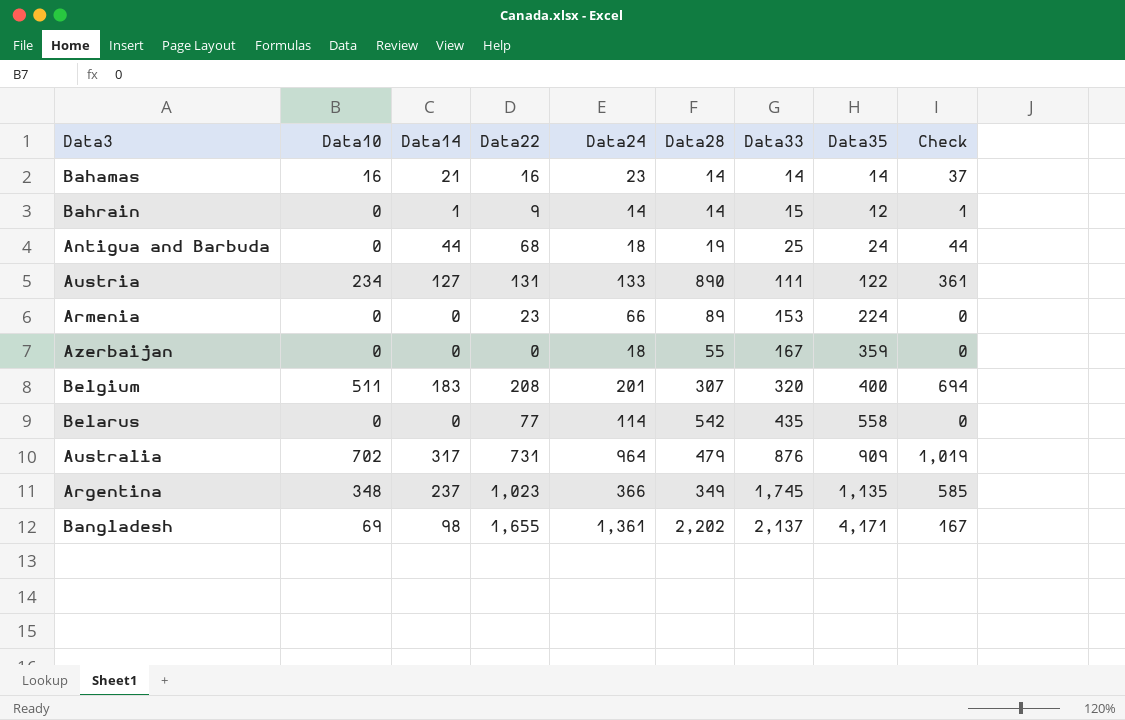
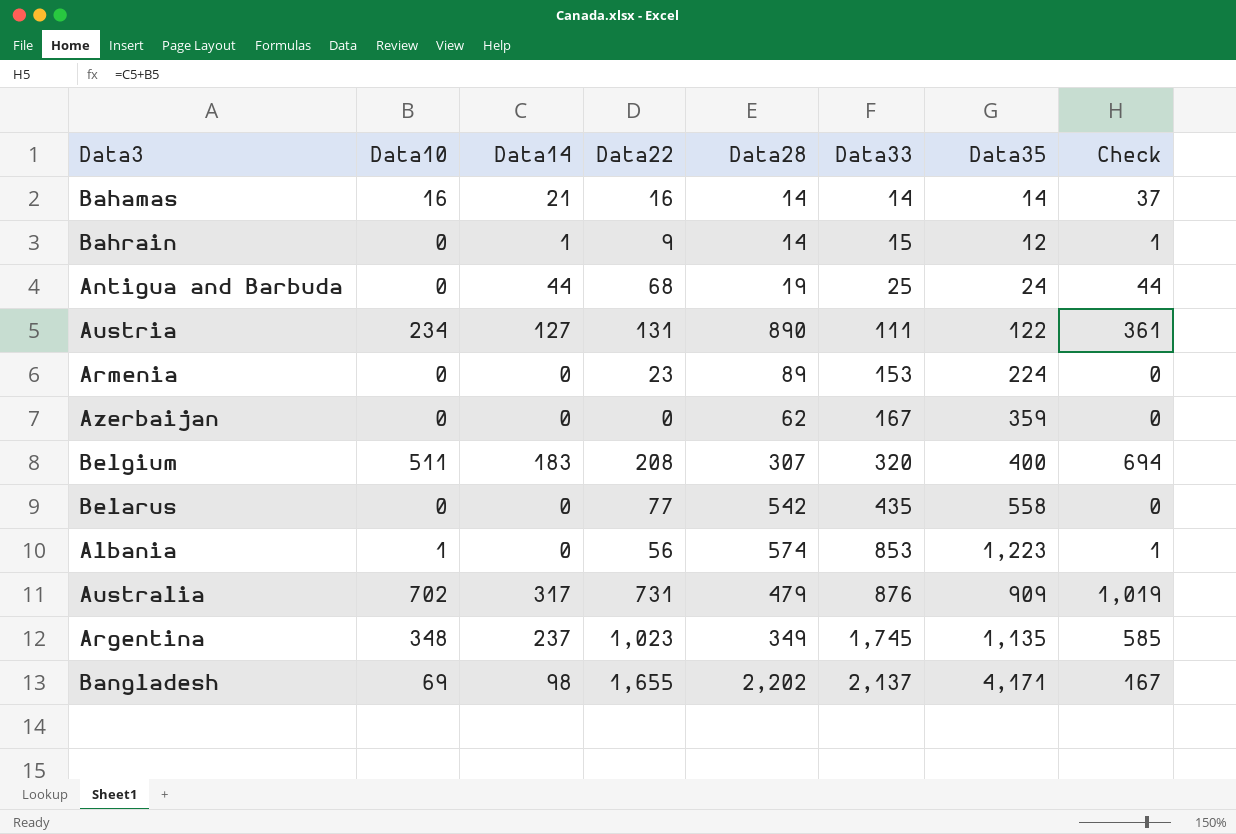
column Data24 | position: 5 -> none
Azerbaijan | Data28: 55 -> 62
row Albania: none -> 1 | 0 | 56 | 574 | 853 | 1,223 | 1

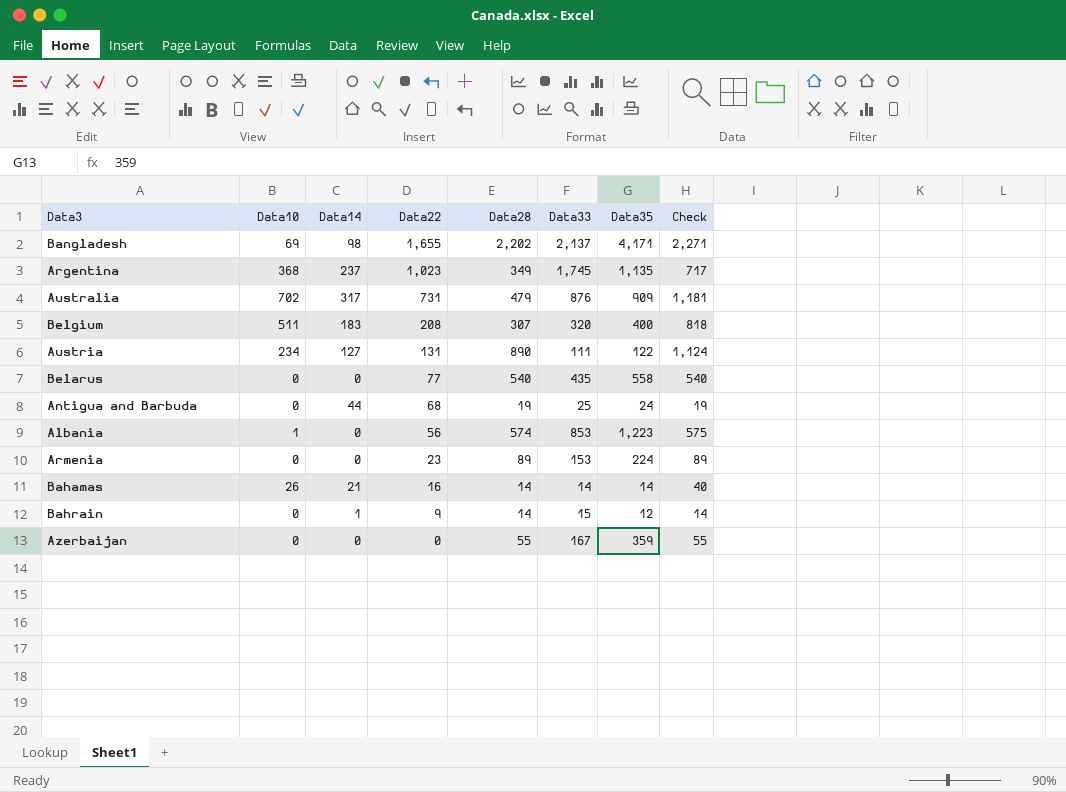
row order: Data33 ascending -> Data22 descending
column Check | formula: [Data10] + [Data14] -> [Data10] + [Data28]
Argentina | Data10: 348 -> 368
Belarus | Data28: 542 -> 540
Bahamas | Data10: 16 -> 26
Azerbaijan | Data28: 62 -> 55

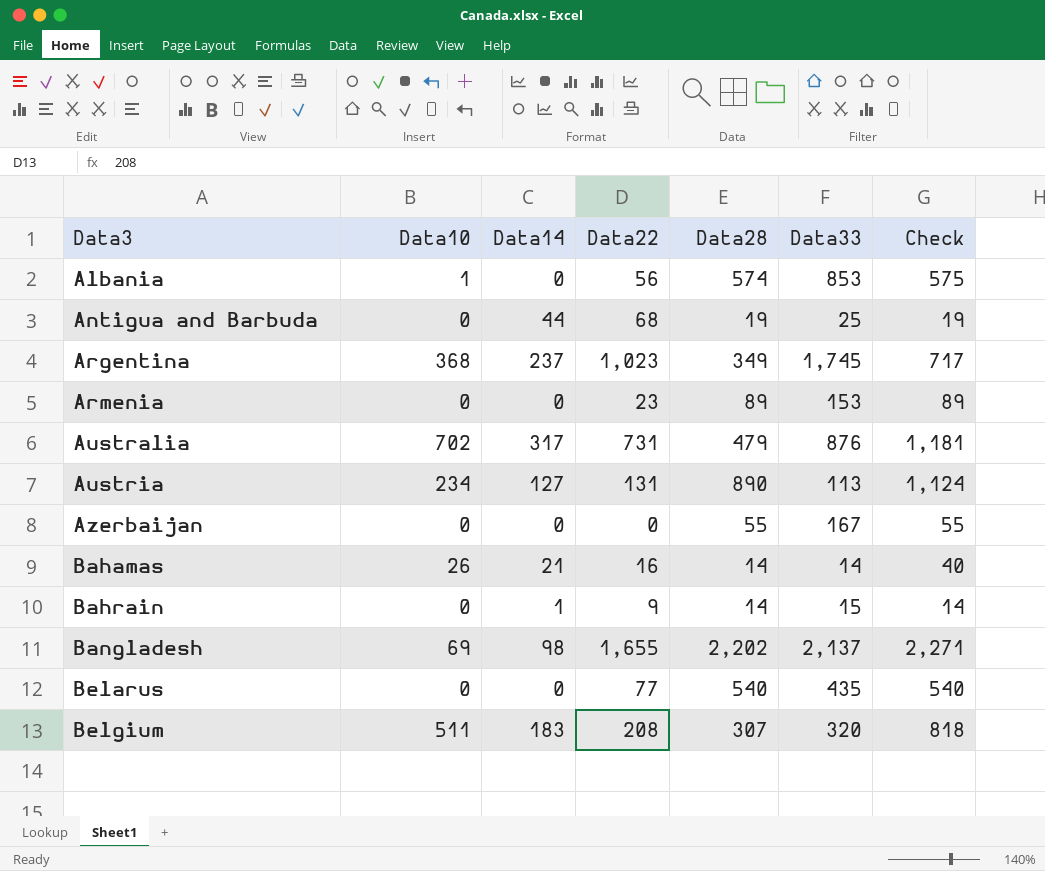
row order: Data22 descending -> Data3 ascending
column Data35 | position: 7 -> none
Austria | Data33: 111 -> 113

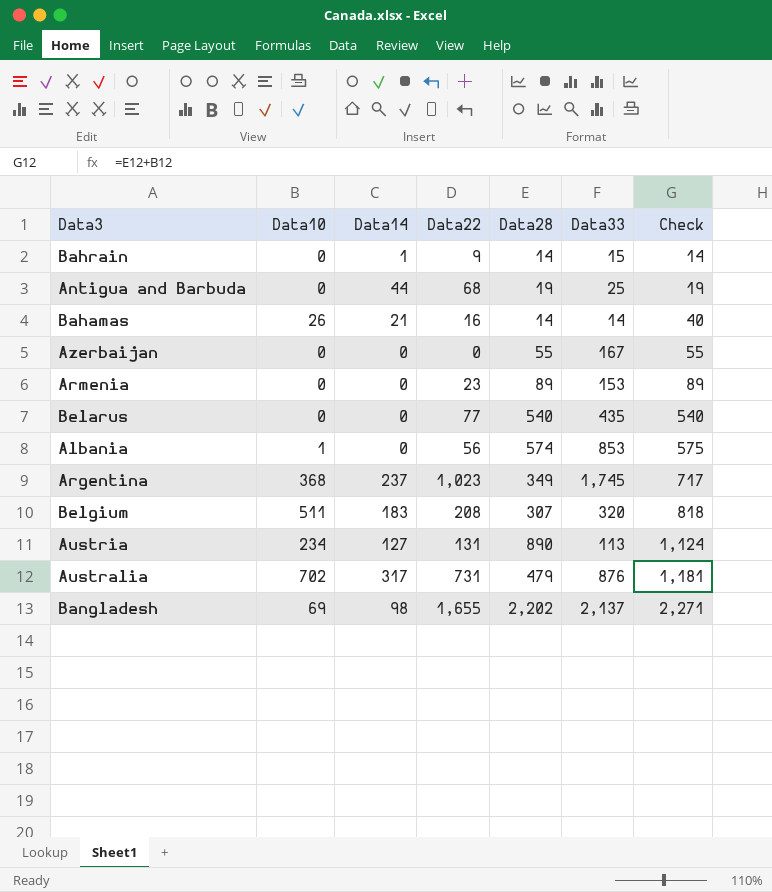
row order: Data3 ascending -> Check ascending

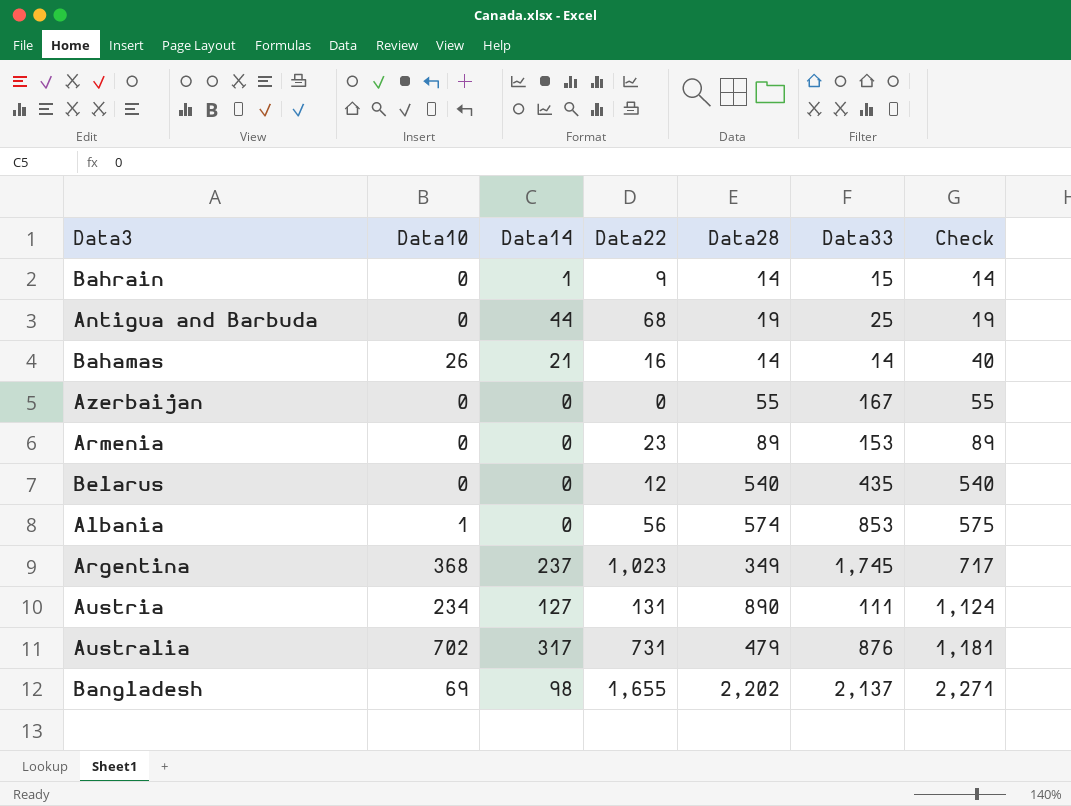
row Belgium: 511 | 183 | 208 | 307 | 320 | 818 -> none
Belarus | Data22: 77 -> 12
Austria | Data33: 113 -> 111

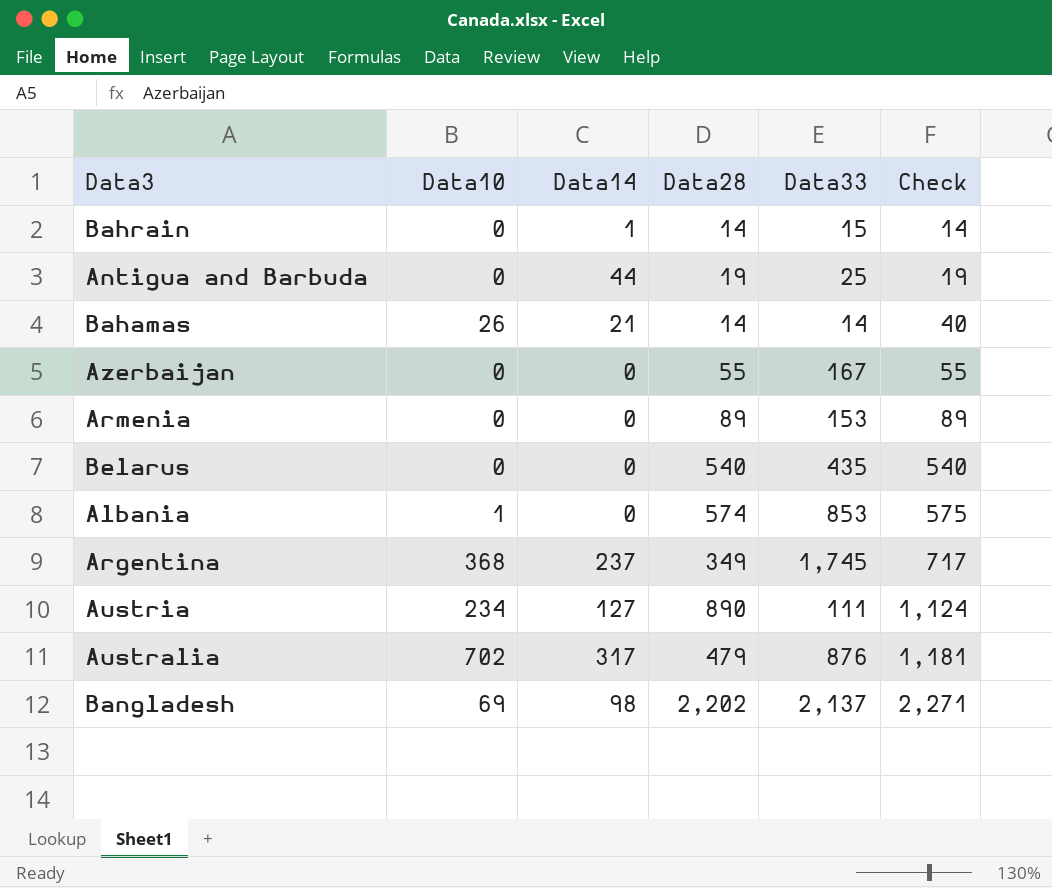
column Data22 | position: 4 -> none

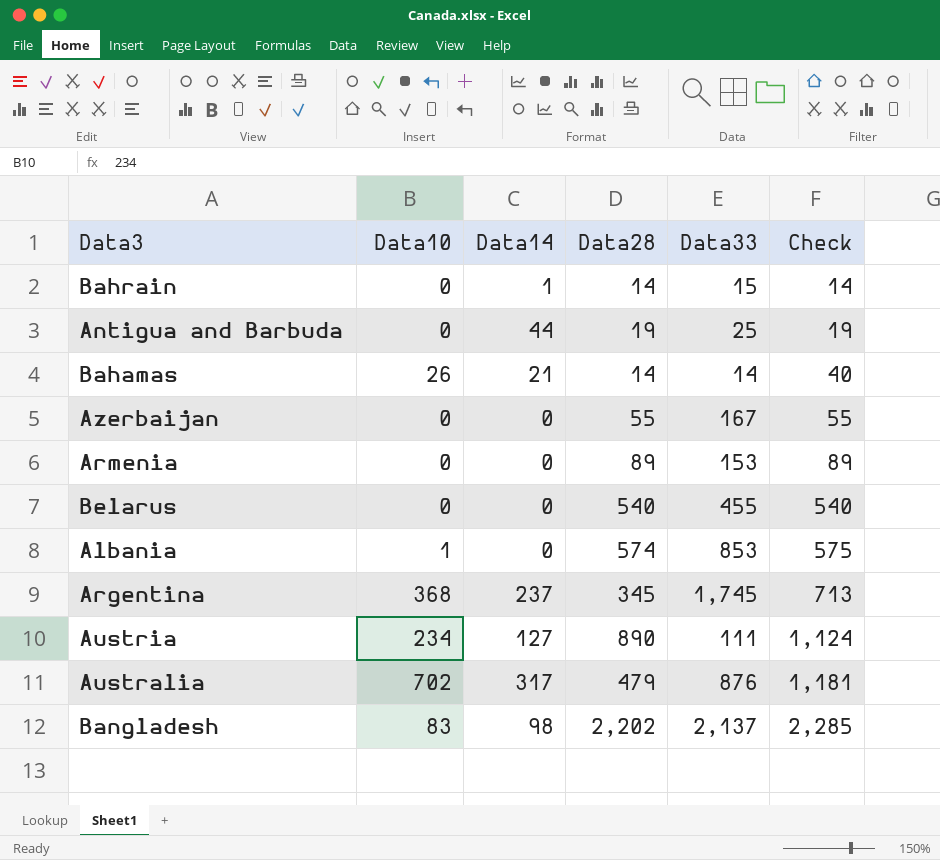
Belarus | Data33: 435 -> 455
Argentina | Data28: 349 -> 345
Argentina | Check: 717 -> 713
Bangladesh | Data10: 69 -> 83
Bangladesh | Check: 2,271 -> 2,285

